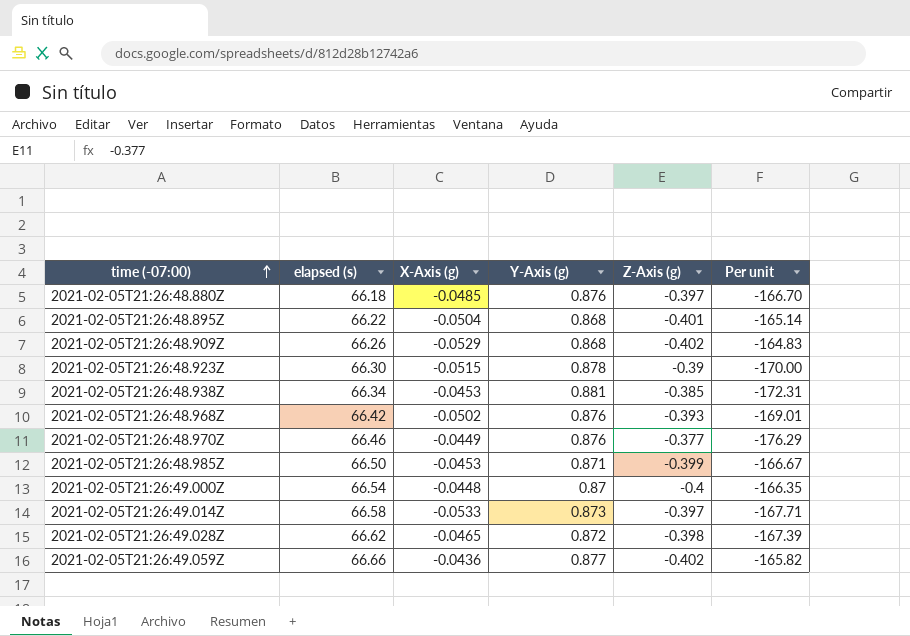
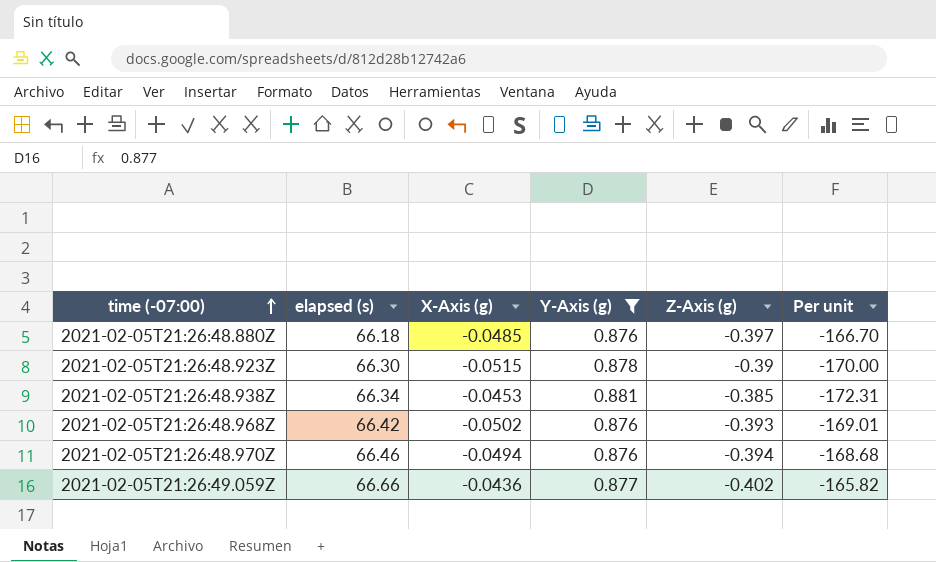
filter: none -> Y-Axis (g) >= 0.876
2021-02-05T21:26:48.970Z | X-Axis (g): -0.0449 -> -0.0494
2021-02-05T21:26:48.970Z | Z-Axis (g): -0.377 -> -0.394
2021-02-05T21:26:48.970Z | Per unit: -176.29 -> -168.68

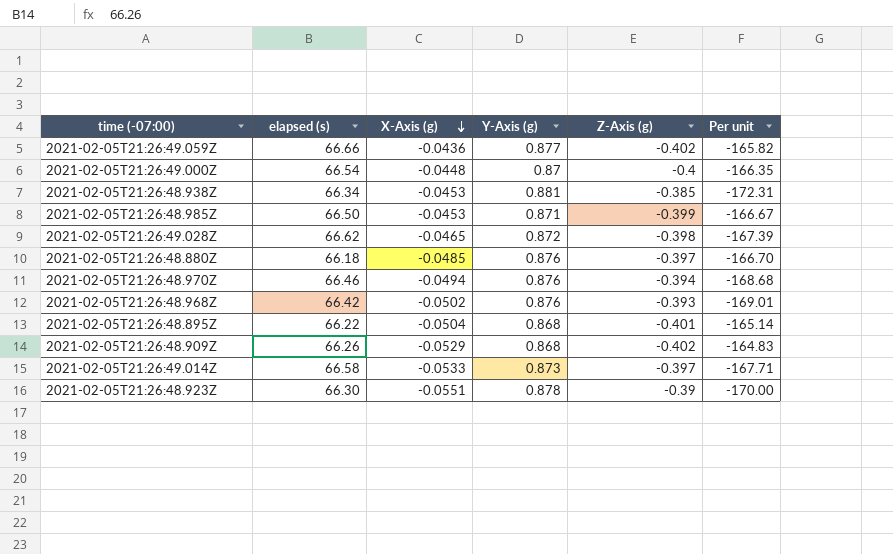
filter: Y-Axis (g) >= 0.876 -> none
row order: time (-07:00) ascending -> X-Axis (g) descending
2021-02-05T21:26:48.923Z | X-Axis (g): -0.0515 -> -0.0551

